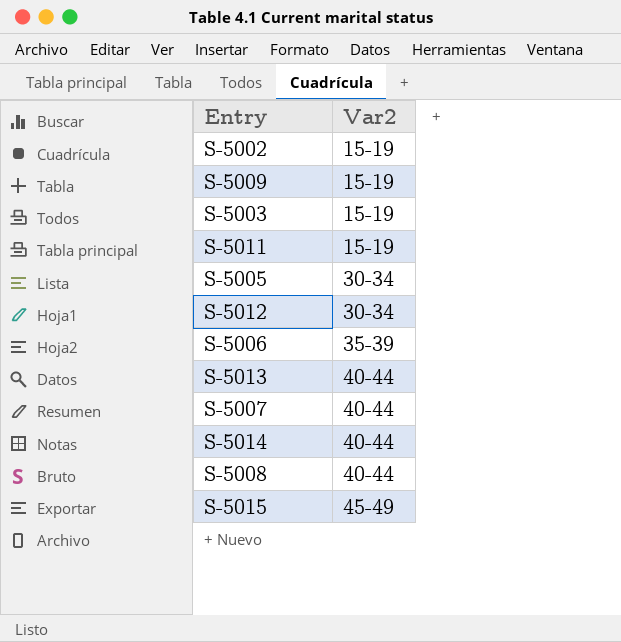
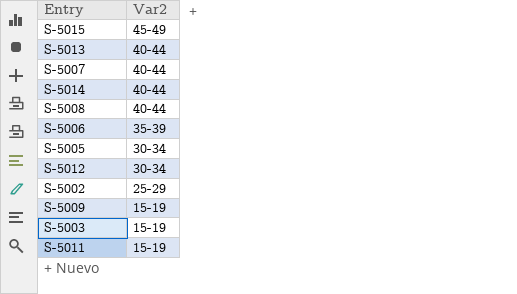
row order: Var2 ascending -> Var2 descending
S-5002 | Var2: 15-19 -> 25-29

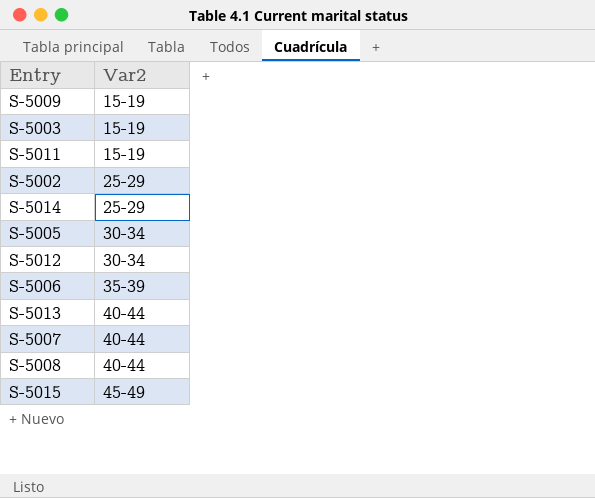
row order: Var2 descending -> Var2 ascending
S-5014 | Var2: 40-44 -> 25-29

